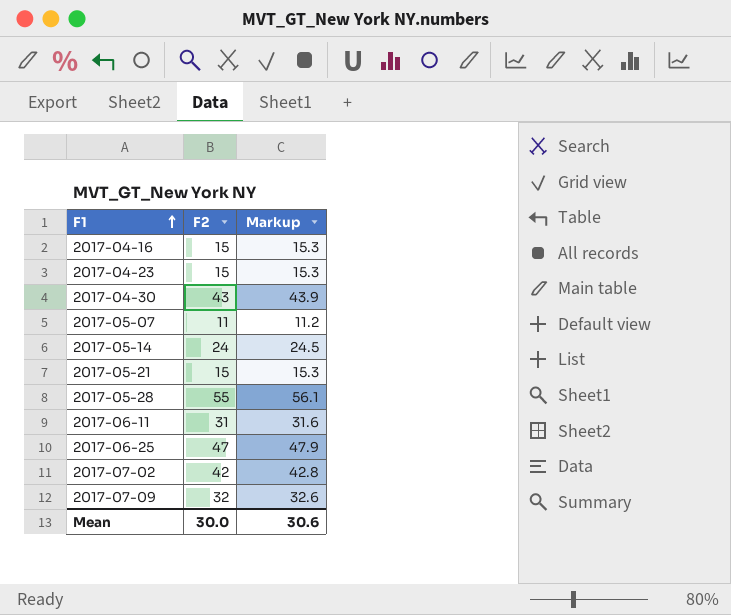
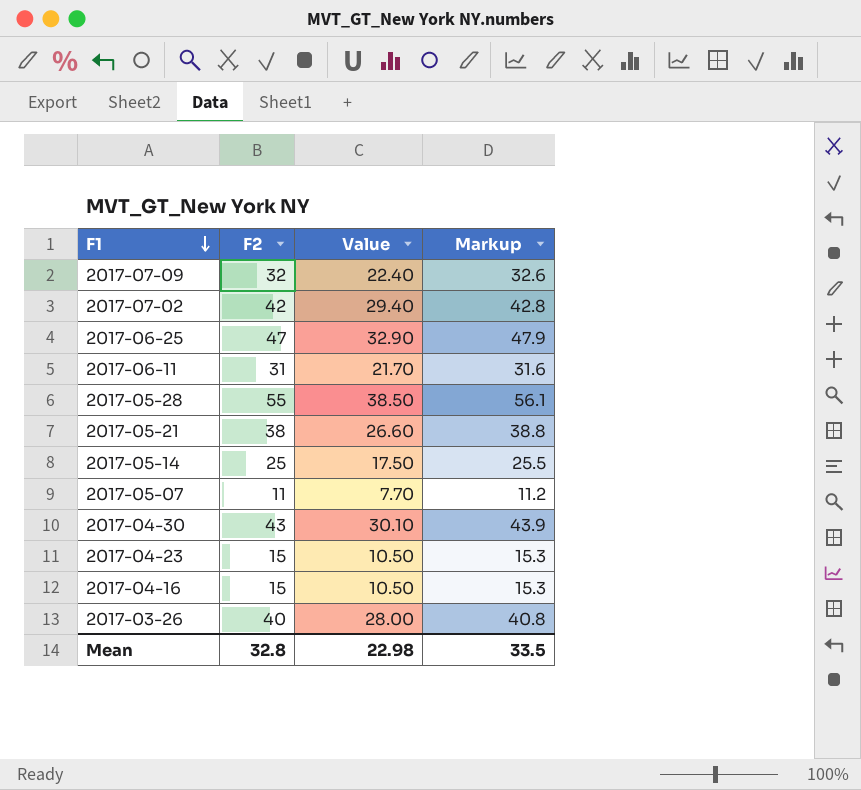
row order: F1 ascending -> F1 descending
column Value | formula: none -> [F2] * 0.7
2017-05-21 | F2: 15 -> 38
2017-05-21 | Markup: 15.3 -> 38.8
2017-05-14 | F2: 24 -> 25
2017-05-14 | Markup: 24.5 -> 25.5
row 2017-03-26: none -> 40 | 28.00 | 40.8
Mean | F2: 30.0 -> 32.8
Mean | Markup: 30.6 -> 33.5

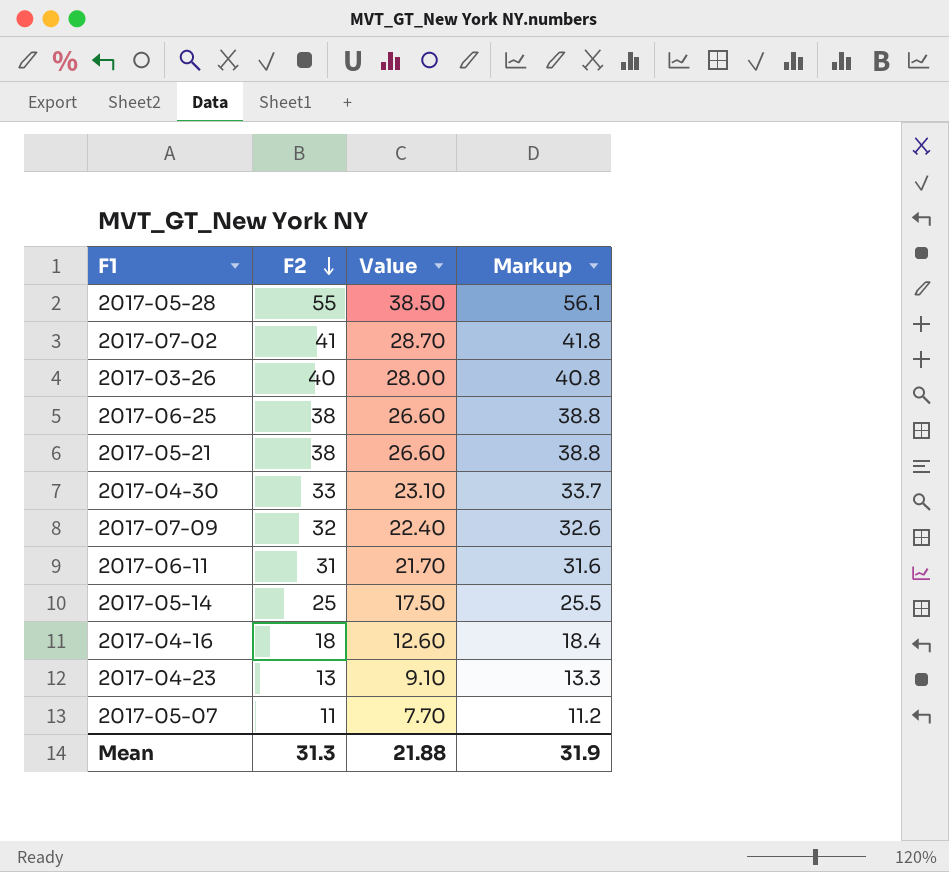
row order: F1 descending -> F2 descending
2017-07-02 | F2: 42 -> 41
2017-07-02 | Value: 29.40 -> 28.70
2017-07-02 | Markup: 42.8 -> 41.8
2017-06-25 | F2: 47 -> 38
2017-06-25 | Value: 32.90 -> 26.60
2017-06-25 | Markup: 47.9 -> 38.8
2017-04-30 | F2: 43 -> 33
2017-04-30 | Value: 30.10 -> 23.10
2017-04-30 | Markup: 43.9 -> 33.7
2017-04-16 | F2: 15 -> 18
2017-04-16 | Value: 10.50 -> 12.60
2017-04-16 | Markup: 15.3 -> 18.4
2017-04-23 | F2: 15 -> 13
2017-04-23 | Value: 10.50 -> 9.10
2017-04-23 | Markup: 15.3 -> 13.3
Mean | F2: 32.8 -> 31.3
Mean | Value: 22.98 -> 21.88
Mean | Markup: 33.5 -> 31.9

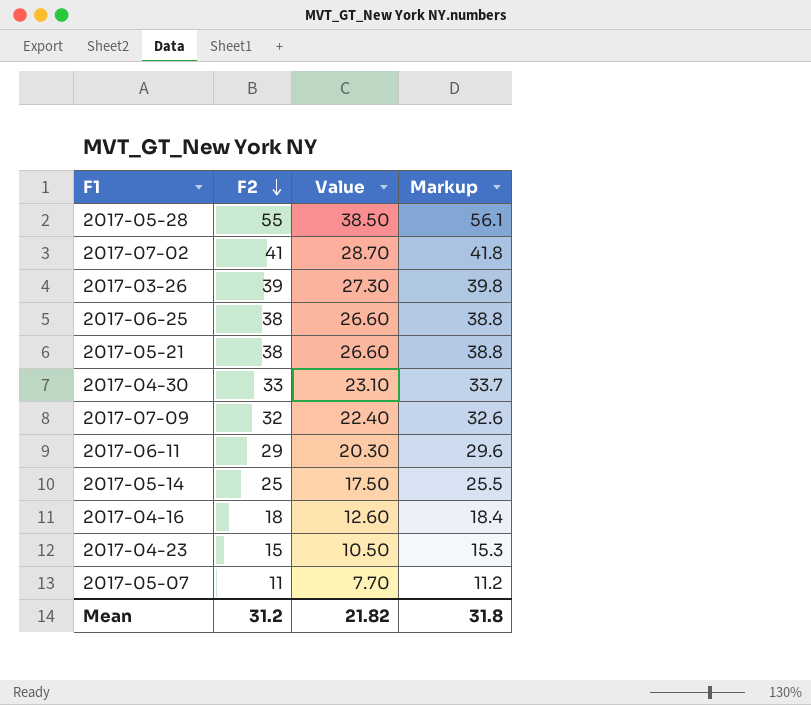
2017-03-26 | F2: 40 -> 39
2017-03-26 | Value: 28.00 -> 27.30
2017-03-26 | Markup: 40.8 -> 39.8
2017-06-11 | F2: 31 -> 29
2017-06-11 | Value: 21.70 -> 20.30
2017-06-11 | Markup: 31.6 -> 29.6
2017-04-23 | F2: 13 -> 15
2017-04-23 | Value: 9.10 -> 10.50
2017-04-23 | Markup: 13.3 -> 15.3
Mean | F2: 31.3 -> 31.2
Mean | Value: 21.88 -> 21.82
Mean | Markup: 31.9 -> 31.8

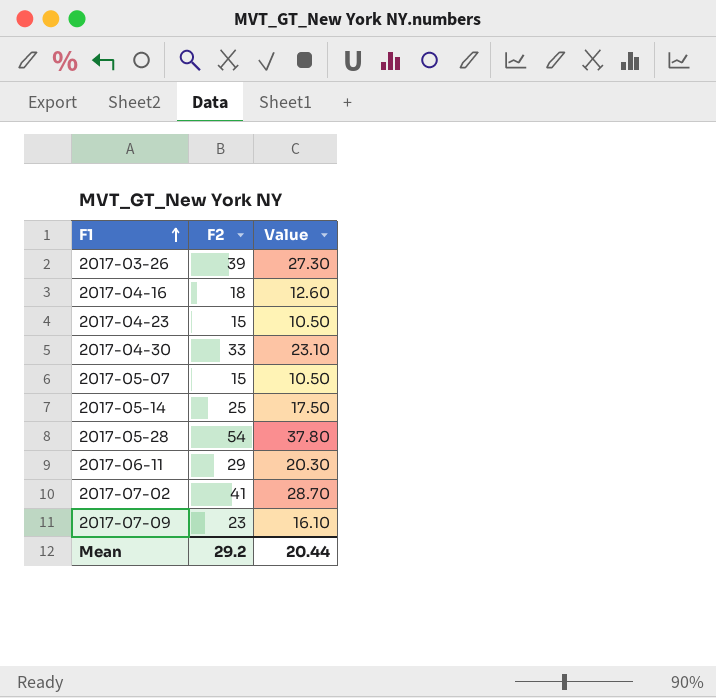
row order: F2 descending -> F1 ascending
column Markup | formula: [F2] * 1.02 -> none
row 2017-06-25: 38 | 26.60 | 38.8 -> none
row 2017-05-21: 38 | 26.60 | 38.8 -> none
2017-05-07 | F2: 11 -> 15
2017-05-07 | Value: 7.70 -> 10.50
2017-05-28 | F2: 55 -> 54
2017-05-28 | Value: 38.50 -> 37.80
2017-07-09 | F2: 32 -> 23
2017-07-09 | Value: 22.40 -> 16.10
Mean | F2: 31.2 -> 29.2
Mean | Value: 21.82 -> 20.44

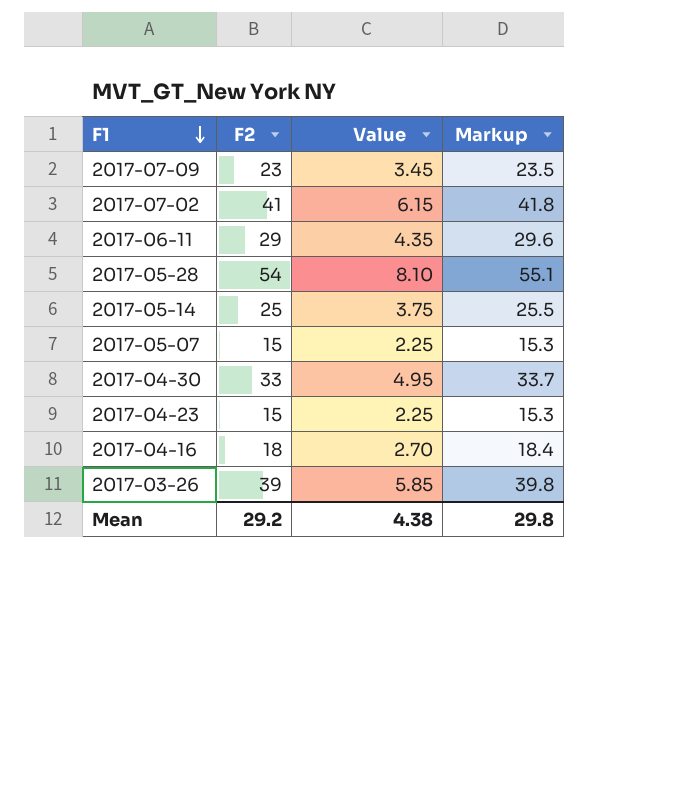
row order: F1 ascending -> F1 descending
column Value | formula: [F2] * 0.7 -> [F2] * 0.15
column Markup | formula: none -> [F2] * 1.02
Mean | Value: 20.44 -> 4.38

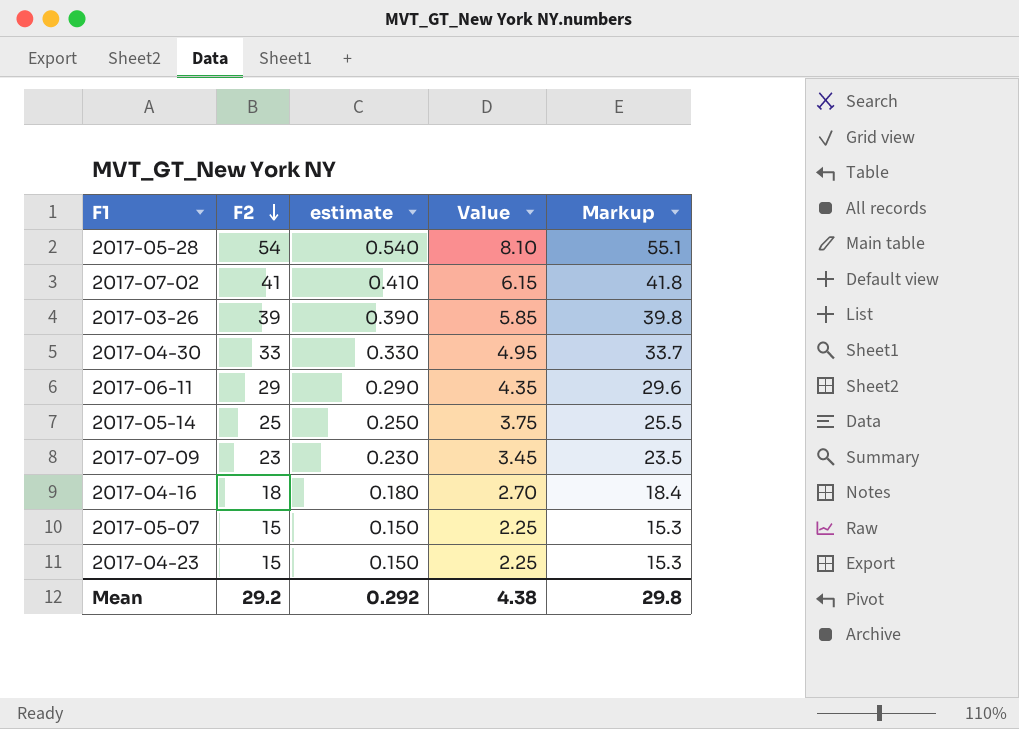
row order: F1 descending -> F2 descending
column estimate | formula: none -> [F2] * 0.01

